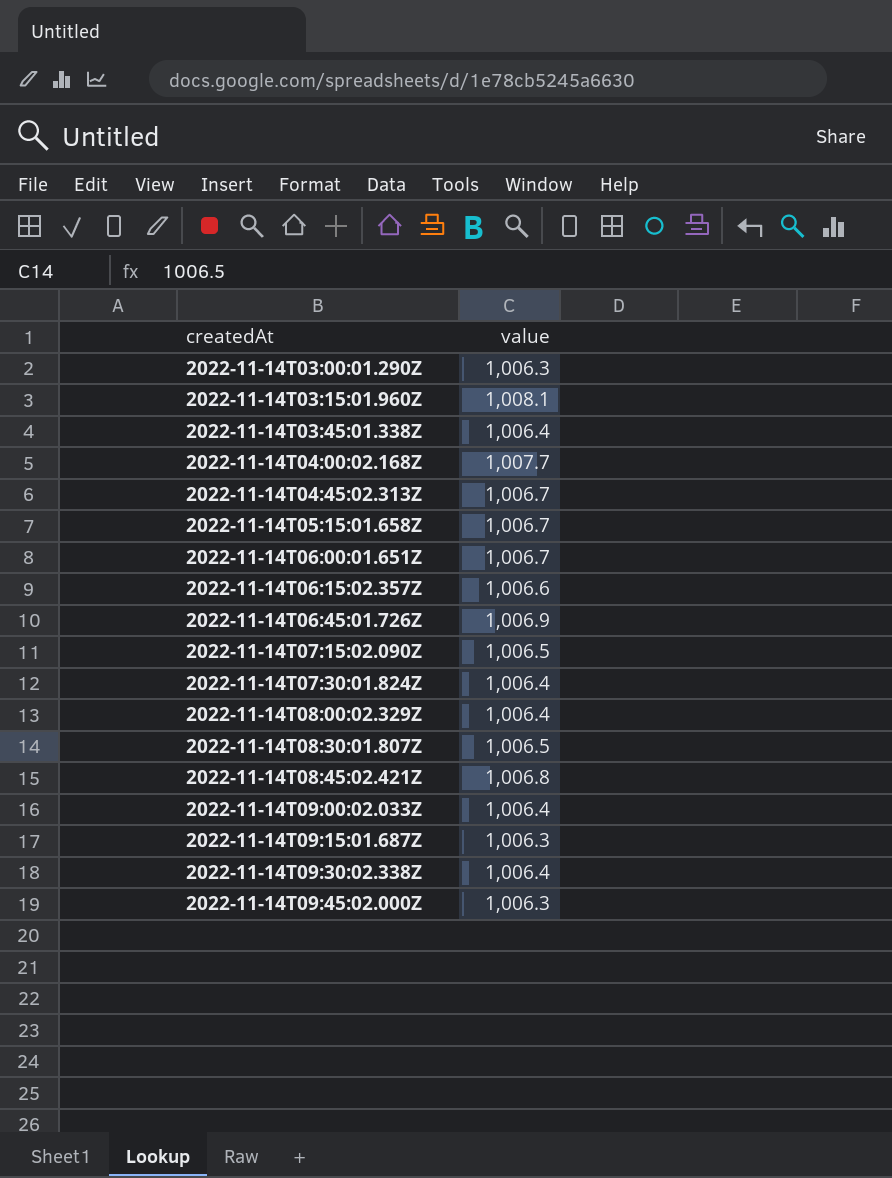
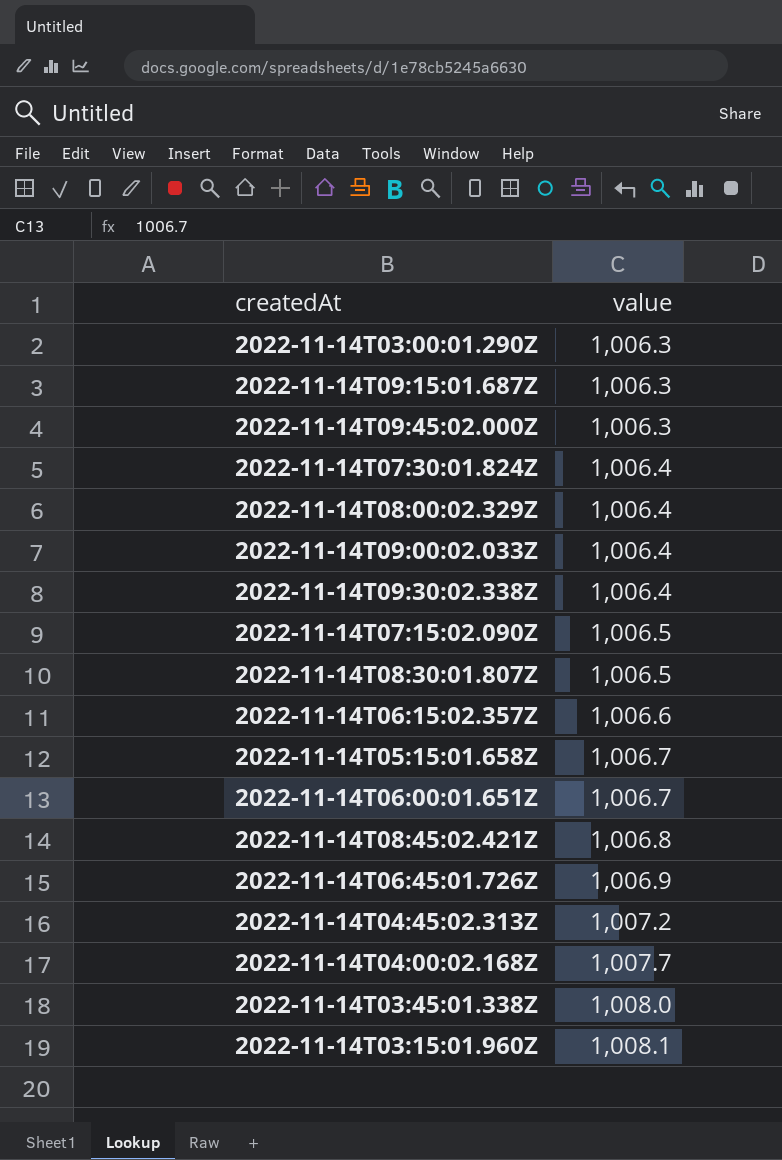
row order: createdAt ascending -> value ascending
2022-11-14T04:45:02.313Z | value: 1,006.7 -> 1,007.2
2022-11-14T03:45:01.338Z | value: 1,006.4 -> 1,008.0

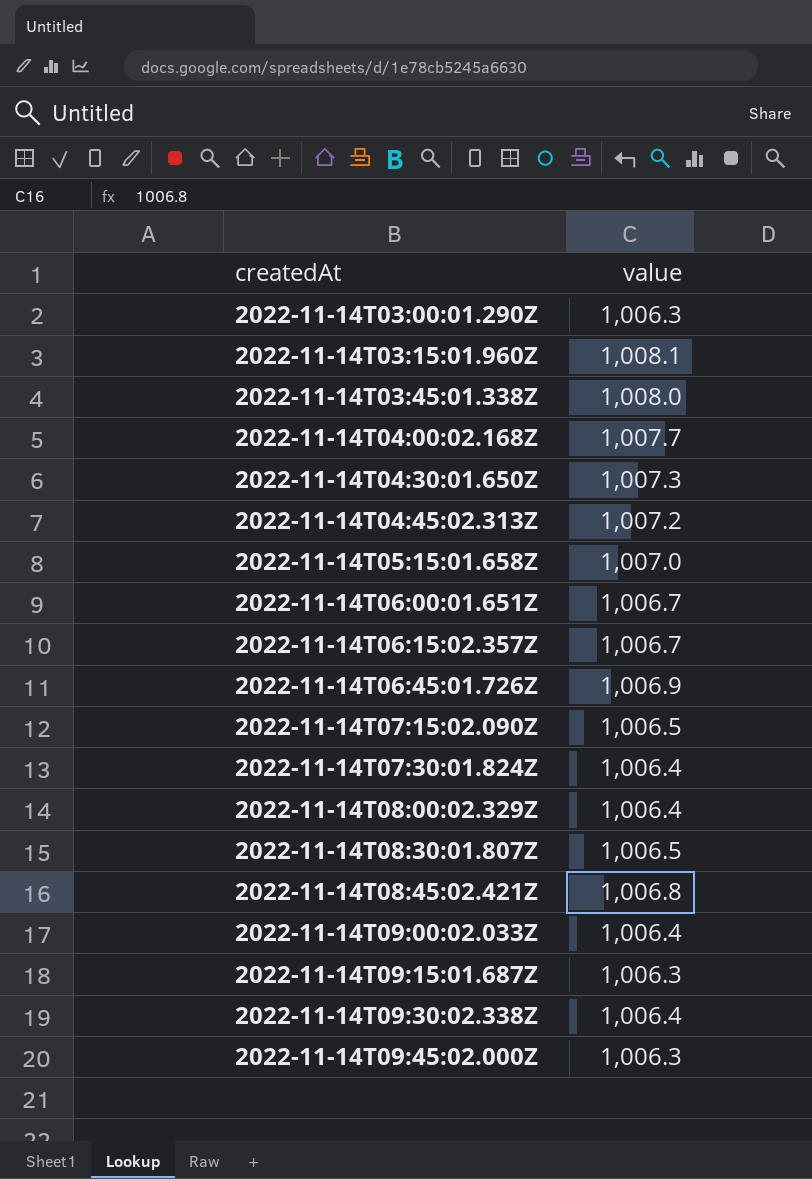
row order: value ascending -> createdAt ascending
row 2022-11-14T04:30:01.650Z: none -> 1,007.3
2022-11-14T05:15:01.658Z | value: 1,006.7 -> 1,007.0
2022-11-14T06:15:02.357Z | value: 1,006.6 -> 1,006.7

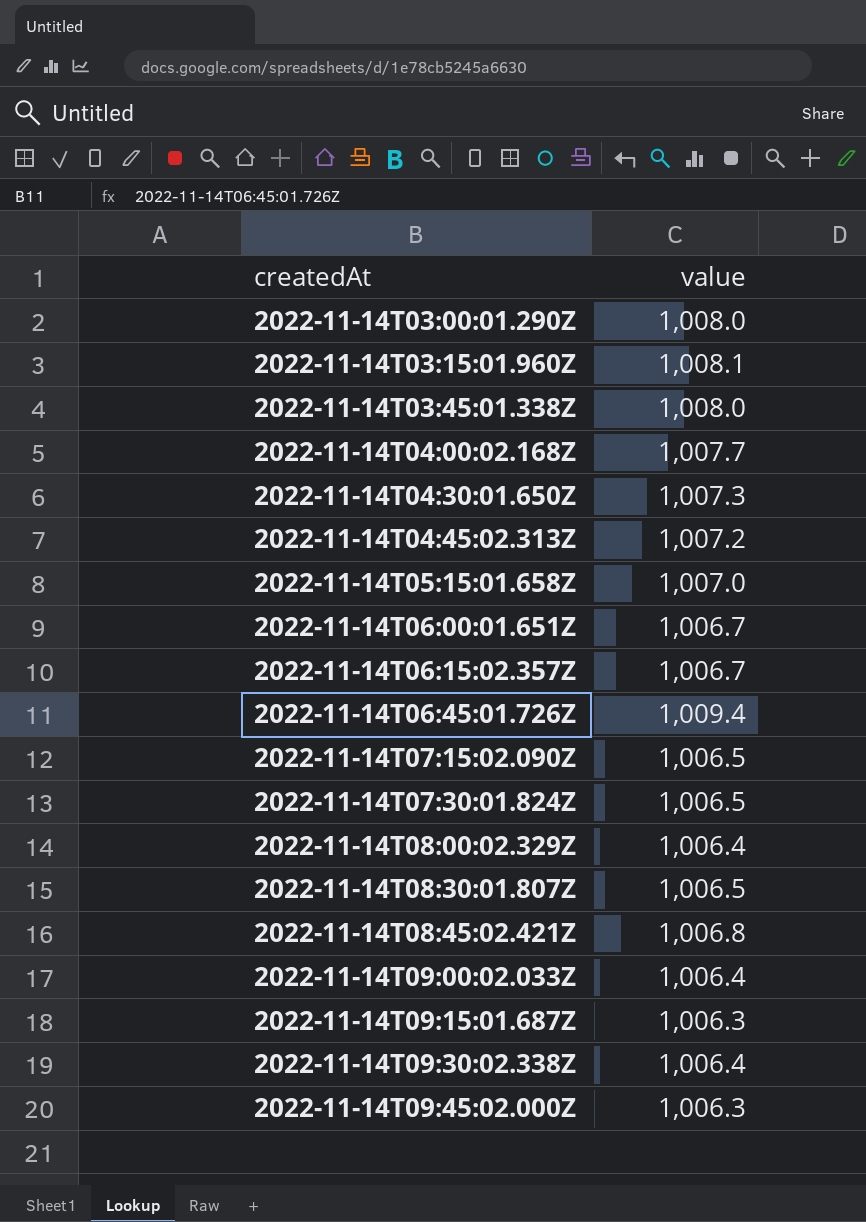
2022-11-14T03:00:01.290Z | value: 1,006.3 -> 1,008.0
2022-11-14T06:45:01.726Z | value: 1,006.9 -> 1,009.4
2022-11-14T07:30:01.824Z | value: 1,006.4 -> 1,006.5

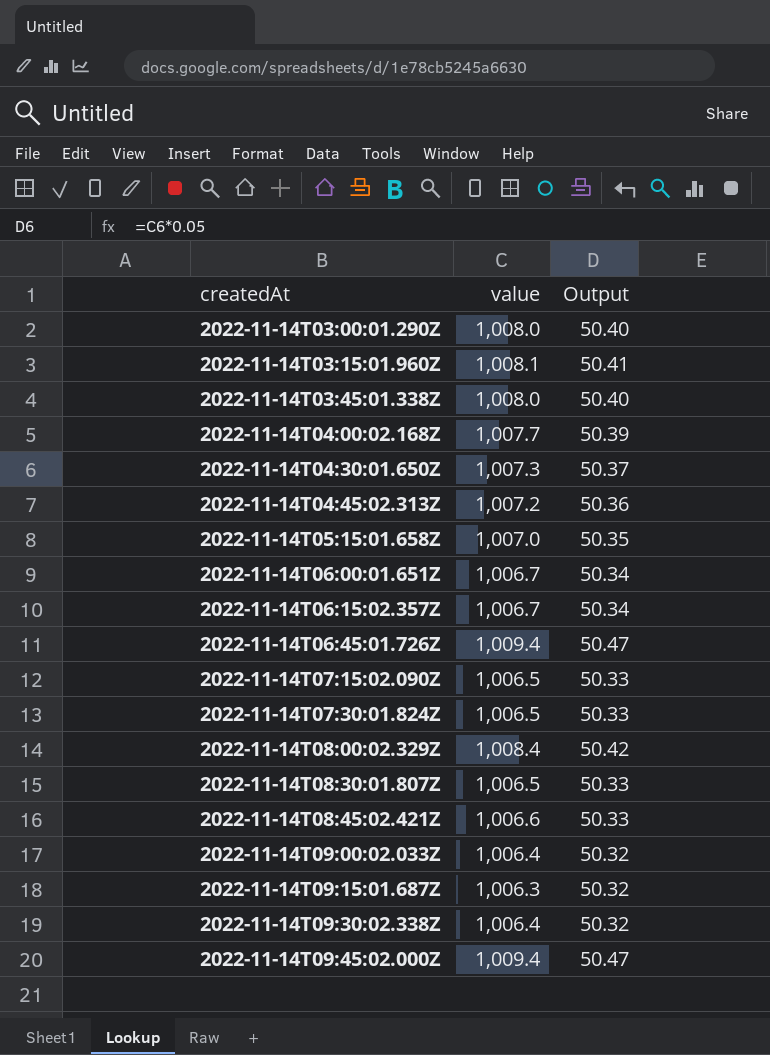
column Output | formula: none -> [value] * 0.05
2022-11-14T08:00:02.329Z | value: 1,006.4 -> 1,008.4
2022-11-14T08:45:02.421Z | value: 1,006.8 -> 1,006.6
2022-11-14T09:45:02.000Z | value: 1,006.3 -> 1,009.4

